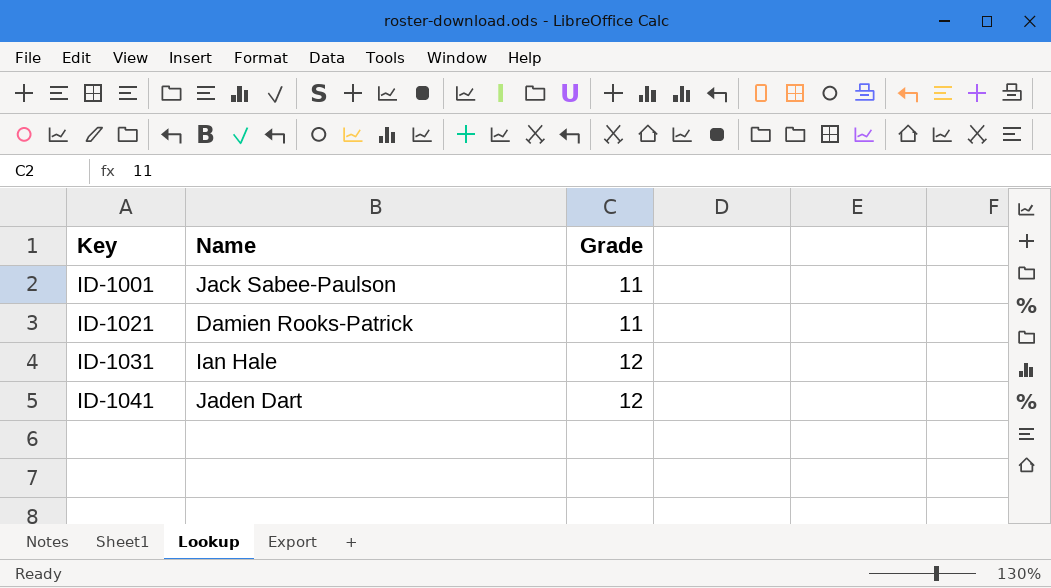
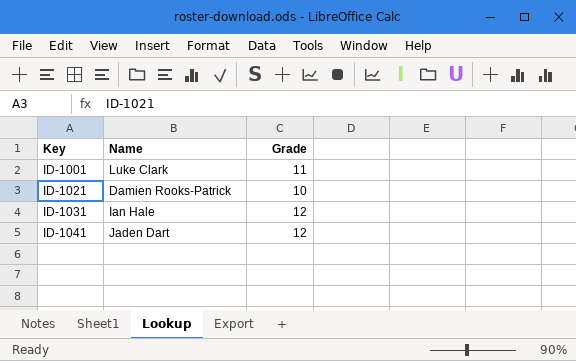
ID-1001 | Name: Jack Sabee-Paulson -> Luke Clark
ID-1021 | Grade: 11 -> 10

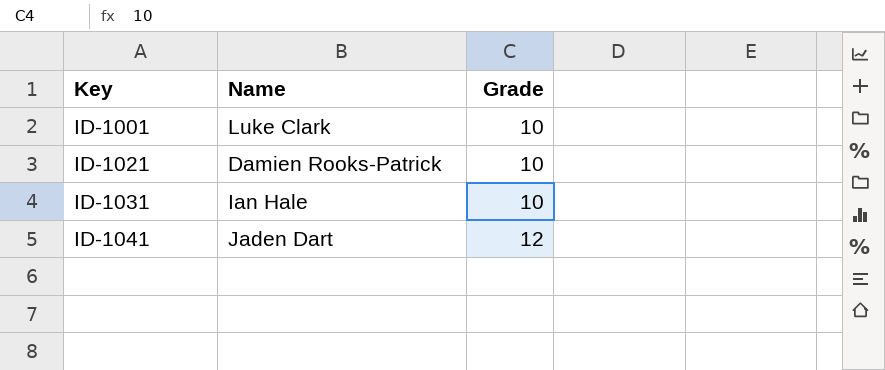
ID-1001 | Grade: 11 -> 10
ID-1031 | Grade: 12 -> 10

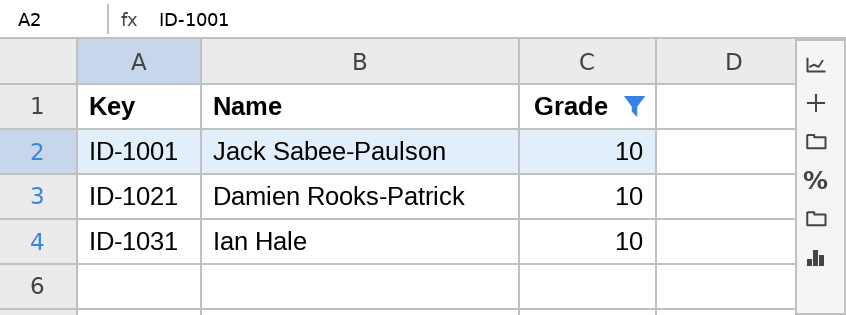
filter: none -> Grade = 10
ID-1001 | Name: Luke Clark -> Jack Sabee-Paulson

